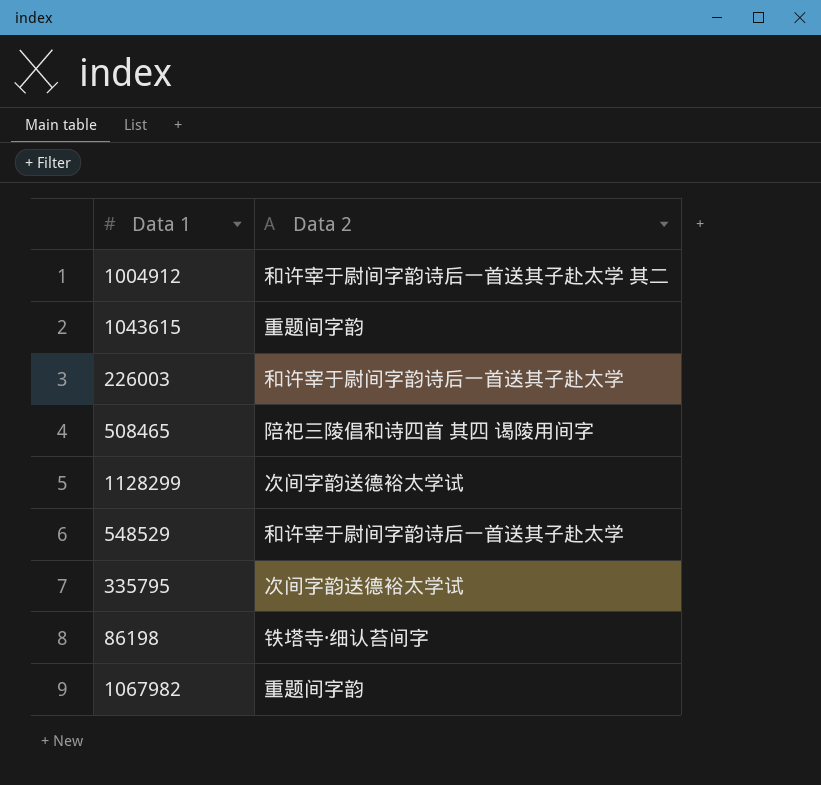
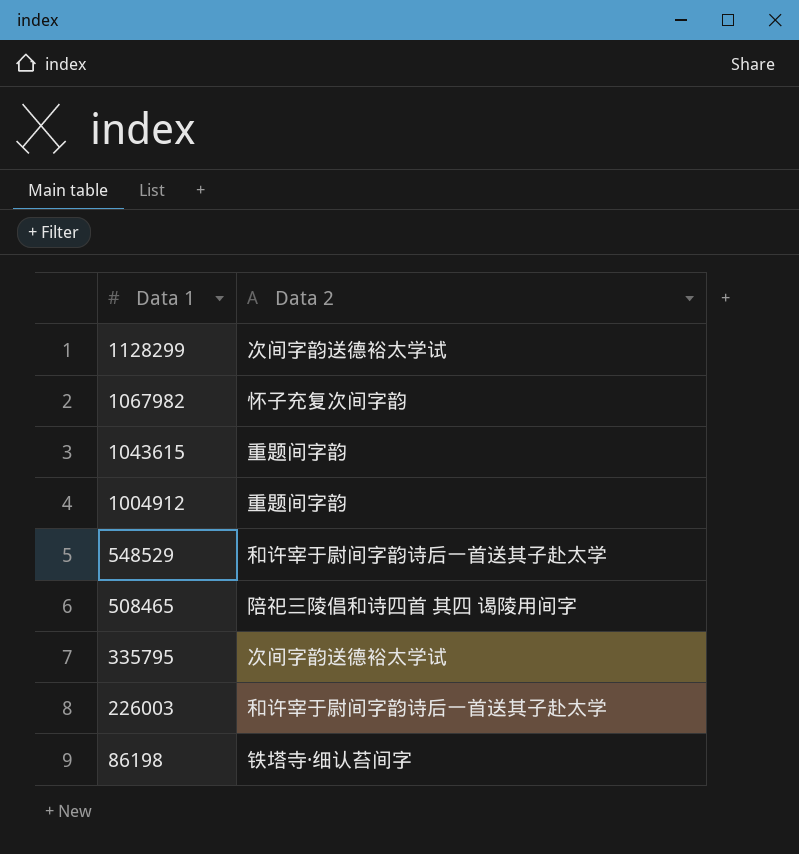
row order: none -> Data 1 descending
1067982 | Data 2: 重题间字韵 -> 怀子充复次间字韵
1004912 | Data 2: 和许宰于尉间字韵诗后一首送其子赴太学 其二 -> 重题间字韵

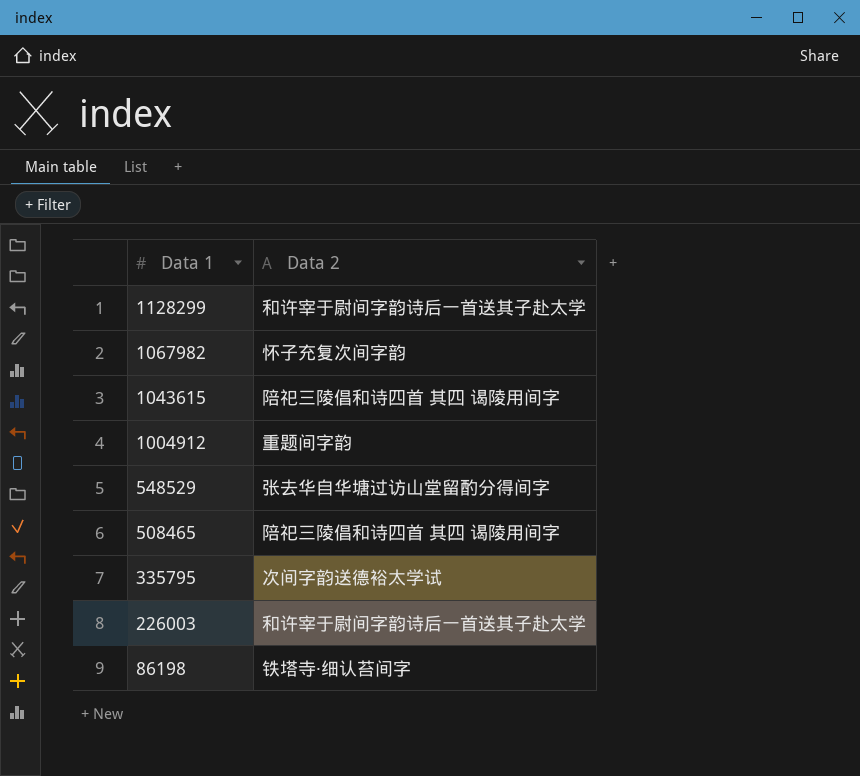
1128299 | Data 2: 次间字韵送德裕太学试 -> 和许宰于尉间字韵诗后一首送其子赴太学
1043615 | Data 2: 重题间字韵 -> 陪祀三陵倡和诗四首 其四 谒陵用间字
548529 | Data 2: 和许宰于尉间字韵诗后一首送其子赴太学 -> 张去华自华塘过访山堂留酌分得间字

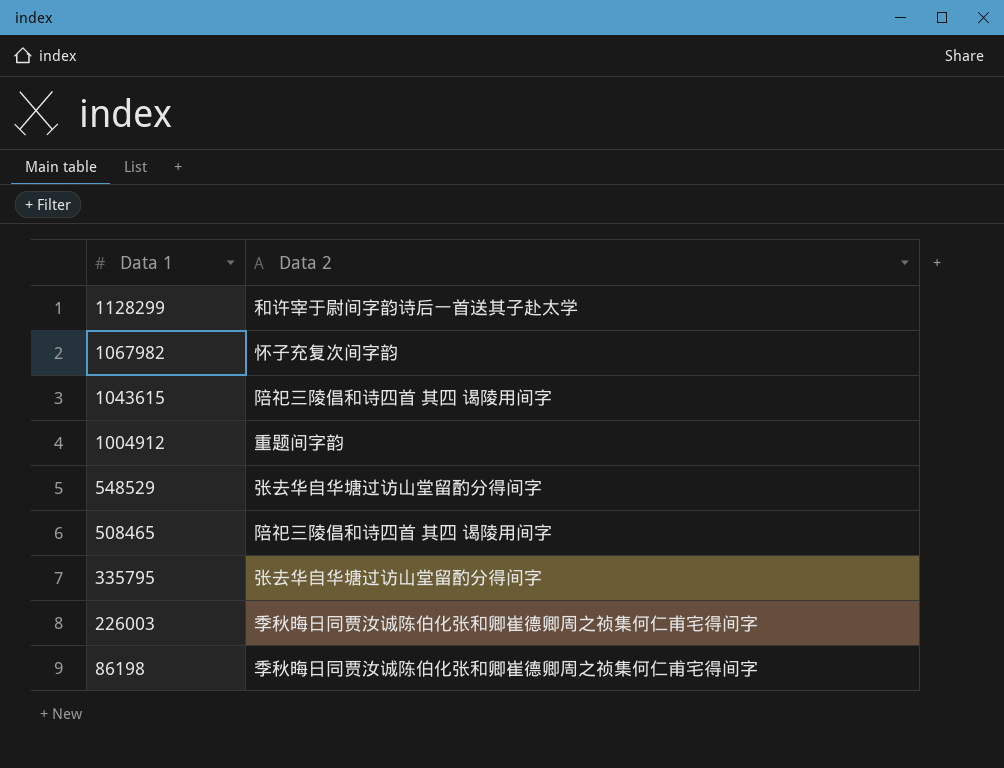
335795 | Data 2: 次间字韵送德裕太学试 -> 张去华自华塘过访山堂留酌分得间字
226003 | Data 2: 和许宰于尉间字韵诗后一首送其子赴太学 -> 季秋晦日同贾汝诚陈伯化张和卿崔德卿周之祯集何仁甫宅得间字
86198 | Data 2: 铁塔寺·细认苔间字 -> 季秋晦日同贾汝诚陈伯化张和卿崔德卿周之祯集何仁甫宅得间字

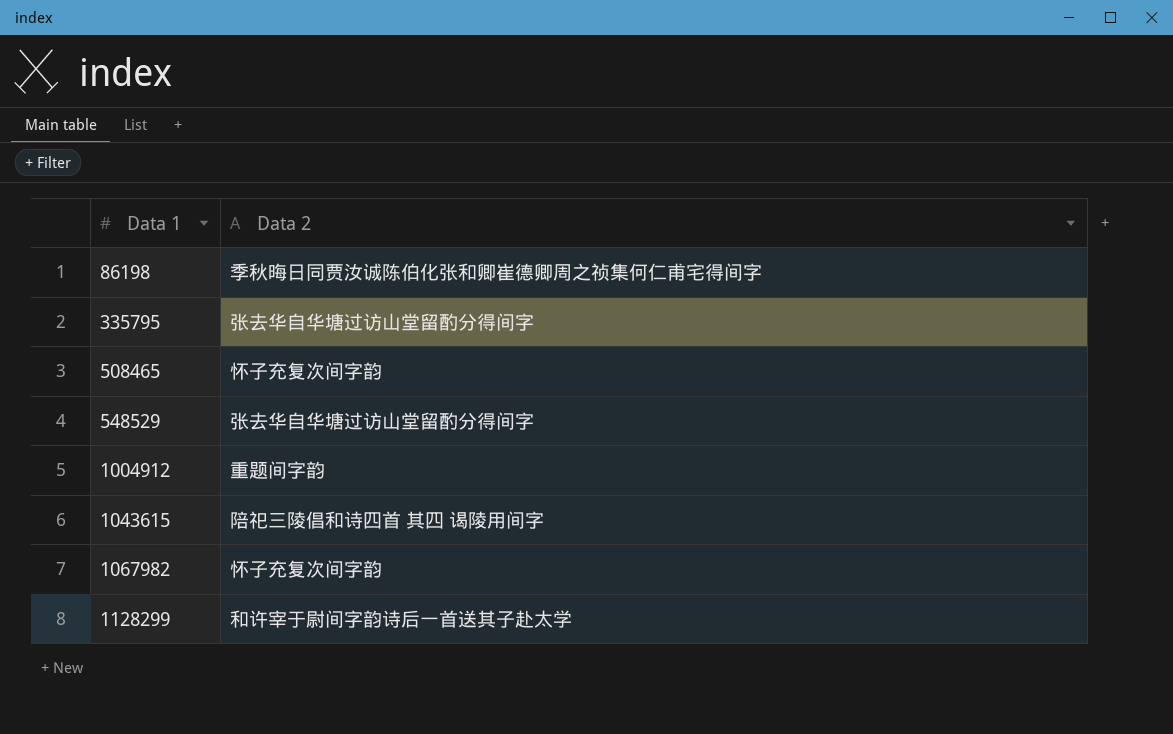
row order: Data 1 descending -> Data 1 ascending
row 226003: 季秋晦日同贾汝诚陈伯化张和卿崔德卿周之祯集何仁甫宅得间字 -> none
508465 | Data 2: 陪祀三陵倡和诗四首 其四 谒陵用间字 -> 怀子充复次间字韵

